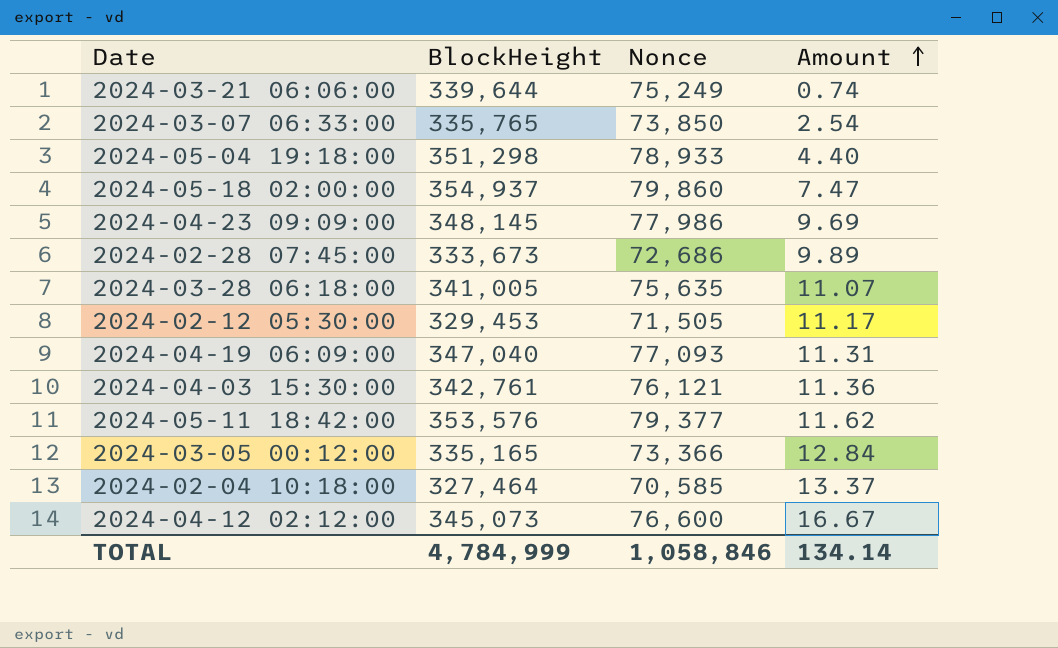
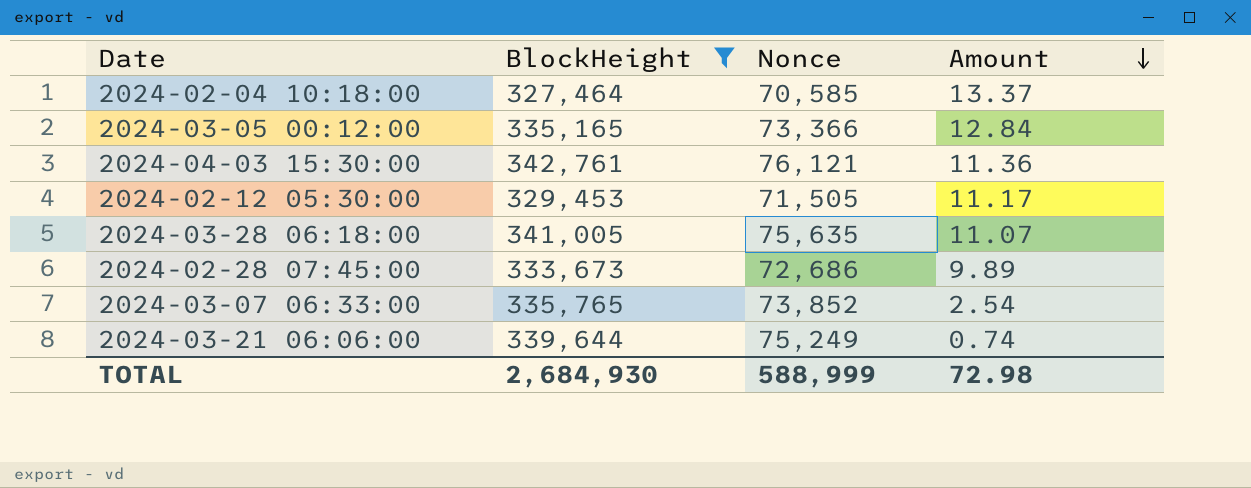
filter: none -> BlockHeight <= 342,761
row order: Amount ascending -> Amount descending
2024-03-07 06:33:00 | Nonce: 73,850 -> 73,852
TOTAL | BlockHeight: 4,784,999 -> 2,684,930
TOTAL | Nonce: 1,058,846 -> 588,999
TOTAL | Amount: 134.14 -> 72.98

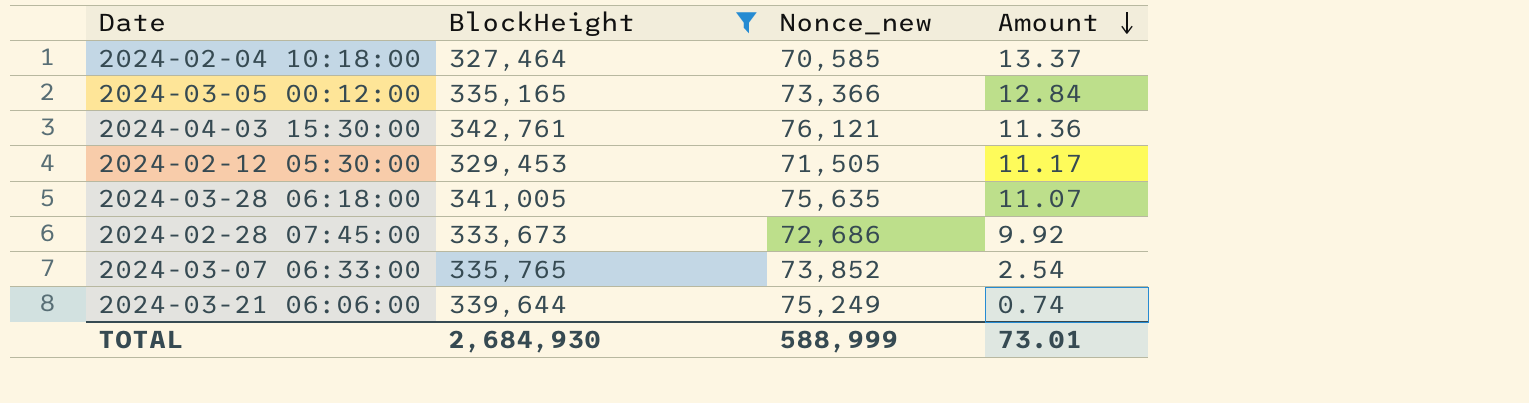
column name: Nonce -> Nonce_new
2024-02-28 07:45:00 | Amount: 9.89 -> 9.92
TOTAL | Amount: 72.98 -> 73.01

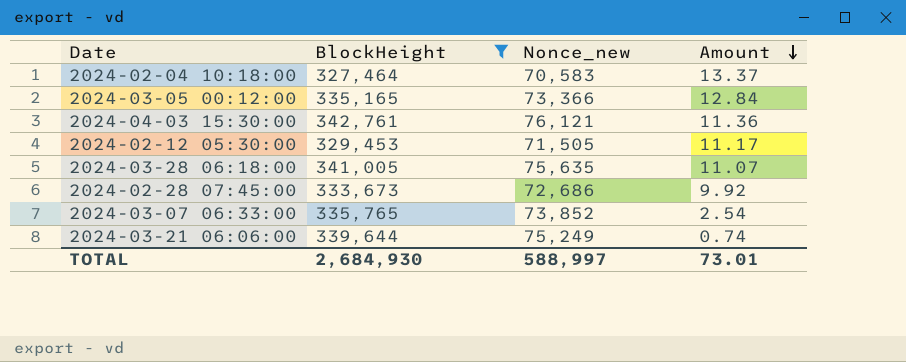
2024-02-04 10:18:00 | Nonce_new: 70,585 -> 70,583
TOTAL | Nonce_new: 588,999 -> 588,997

